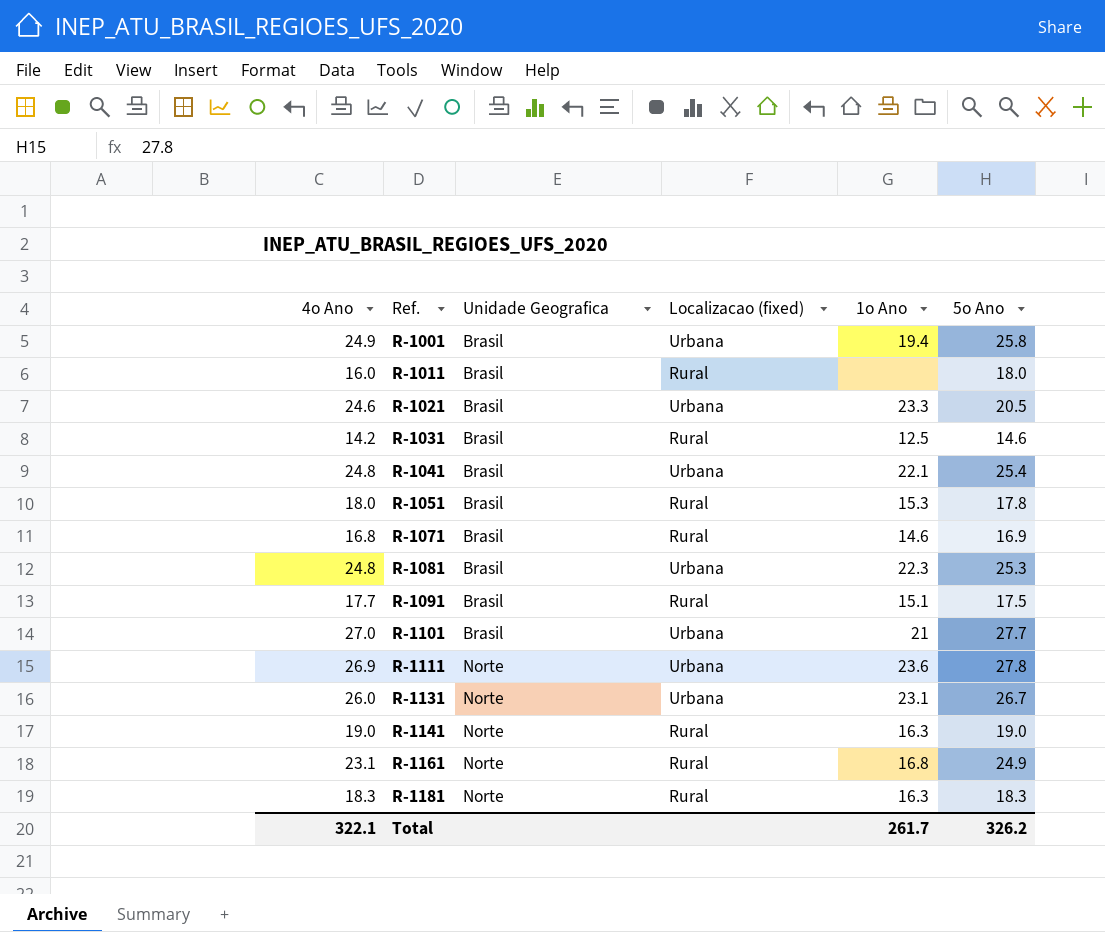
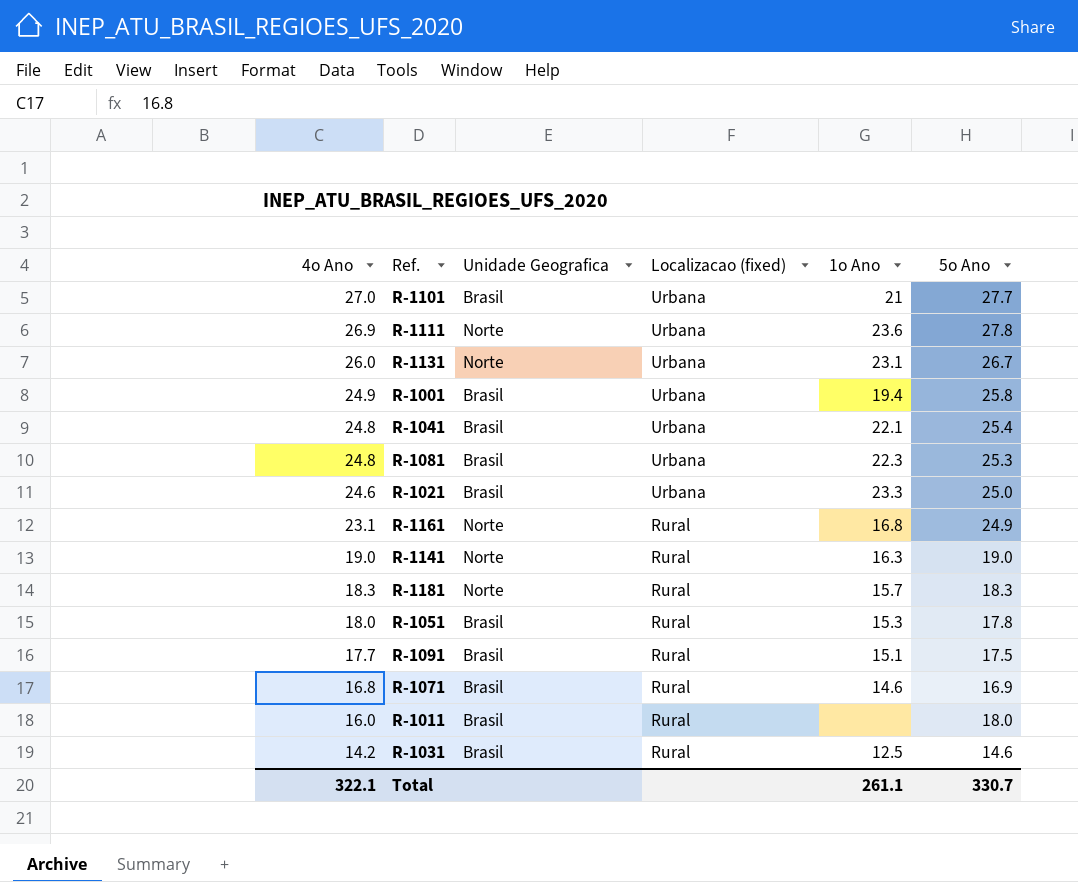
row order: Ref. ascending -> 4o Ano descending
R-1021 | 5o Ano: 20.5 -> 25.0
R-1181 | 1o Ano: 16.3 -> 15.7
Total | 1o Ano: 261.7 -> 261.1
Total | 5o Ano: 326.2 -> 330.7

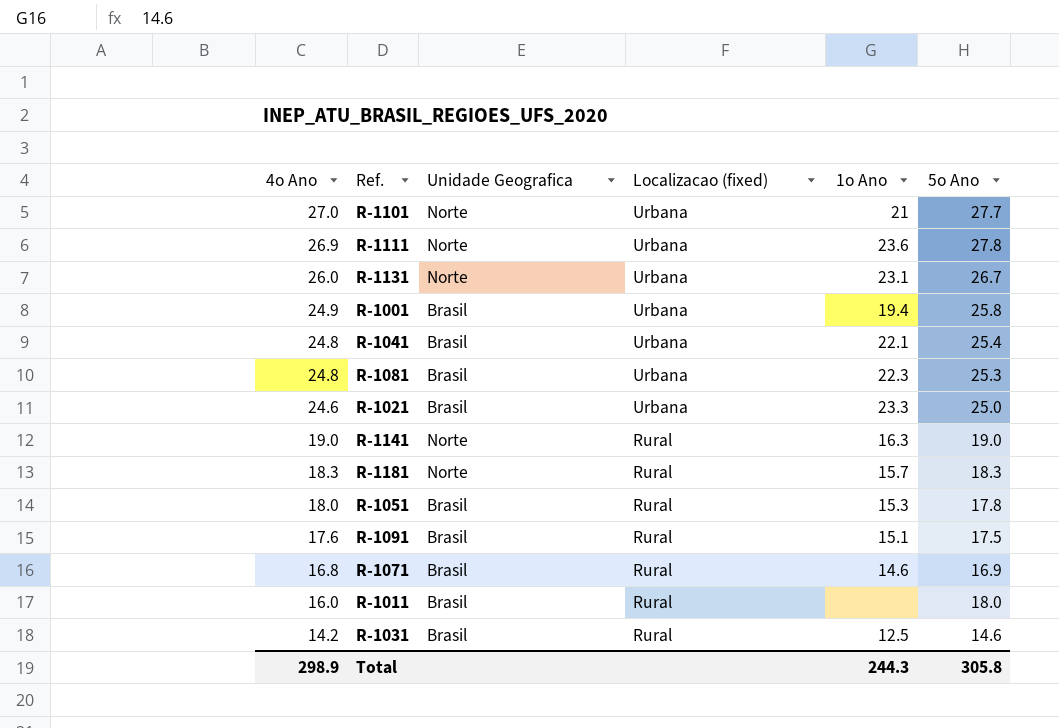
row R-1161: 23.1 | Norte | Rural | 16.8 | 24.9 -> none
R-1101 | Unidade Geografica: Brasil -> Norte
R-1091 | 4o Ano: 17.7 -> 17.6
Total | 4o Ano: 322.1 -> 298.9
Total | 1o Ano: 261.1 -> 244.3
Total | 5o Ano: 330.7 -> 305.8

